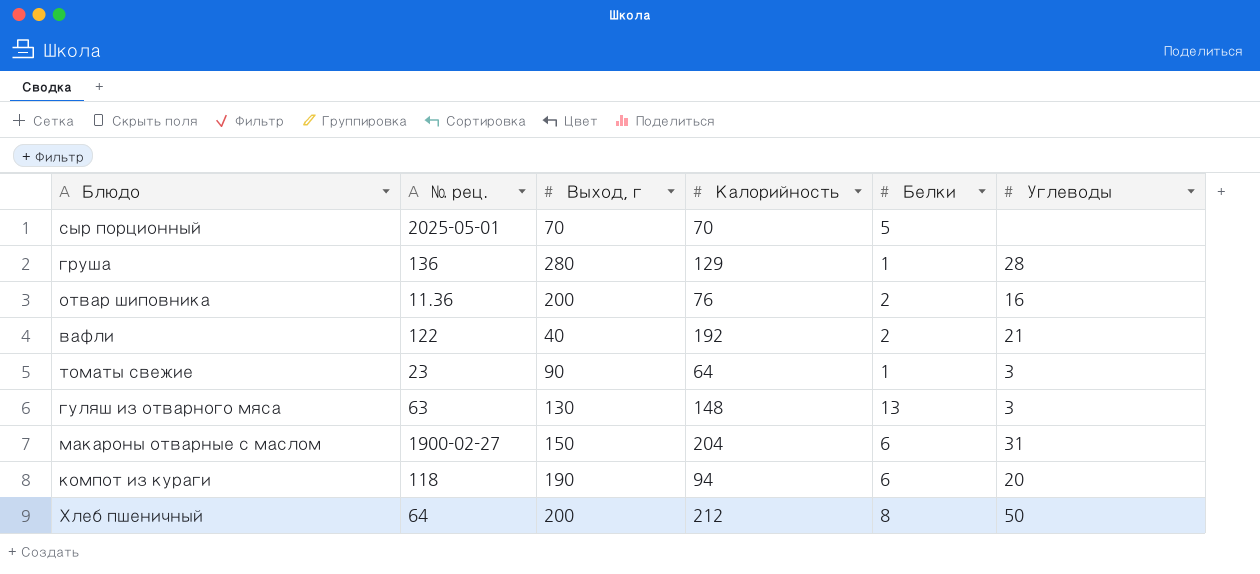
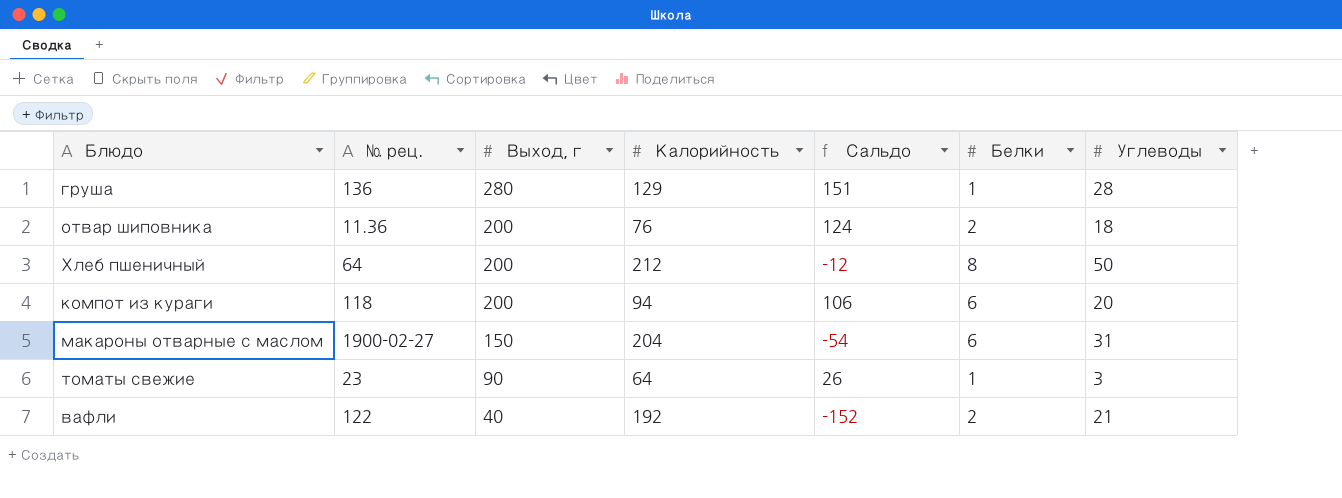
row order: none -> Выход, г descending
column Сальдо | formula: none -> [Выход, г] - [Калорийность]
row сыр порционный: 2025-05-01 | 70 | 70 | 5 | none -> none
row гуляш из отварного мяса: 63 | 130 | 148 | 13 | 3 -> none
отвар шиповника | Углеводы: 16 -> 18
компот из кураги | Выход, г: 190 -> 200

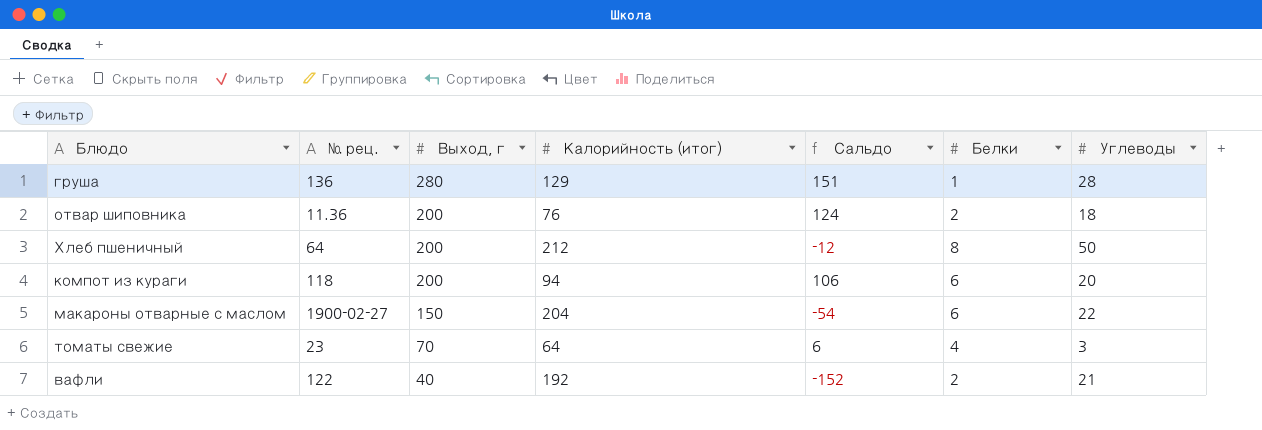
column name: Калорийность -> Калорийность (итог)
макароны отварные с маслом | Углеводы: 31 -> 22
томаты свежие | Выход, г: 90 -> 70
томаты свежие | Сальдо: 26 -> 6
томаты свежие | Белки: 1 -> 4

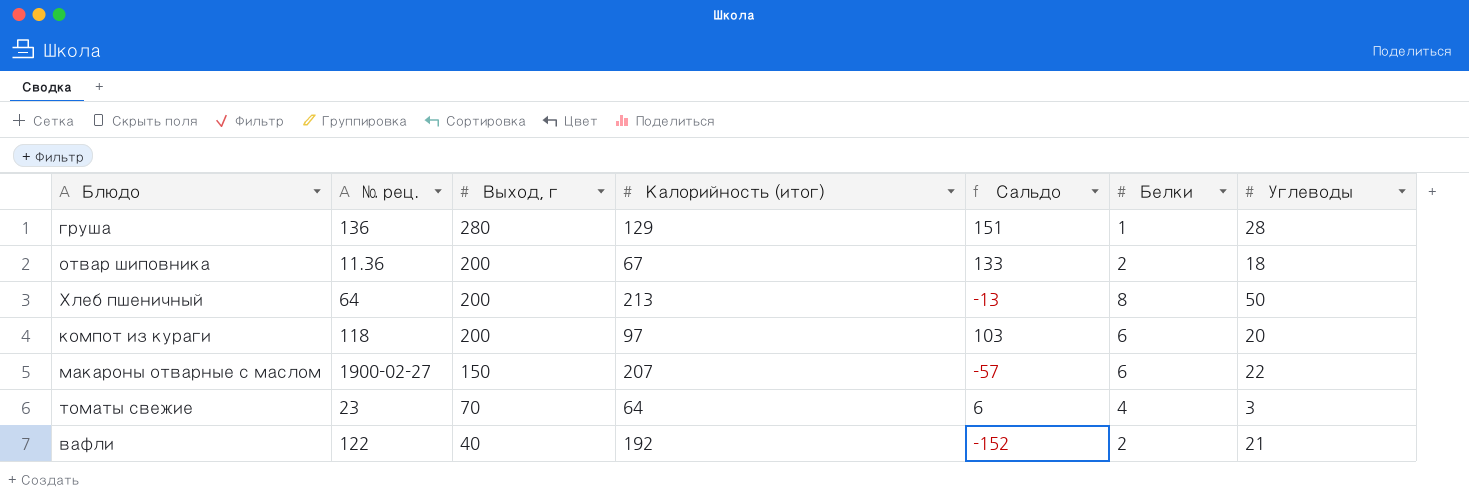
отвар шиповника | Калорийность (итог): 76 -> 67
отвар шиповника | Сальдо: 124 -> 133
Хлеб пшеничный | Калорийность (итог): 212 -> 213
Хлеб пшеничный | Сальдо: -12 -> -13
компот из кураги | Калорийность (итог): 94 -> 97
компот из кураги | Сальдо: 106 -> 103
макароны отварные с маслом | Калорийность (итог): 204 -> 207
макароны отварные с маслом | Сальдо: -54 -> -57

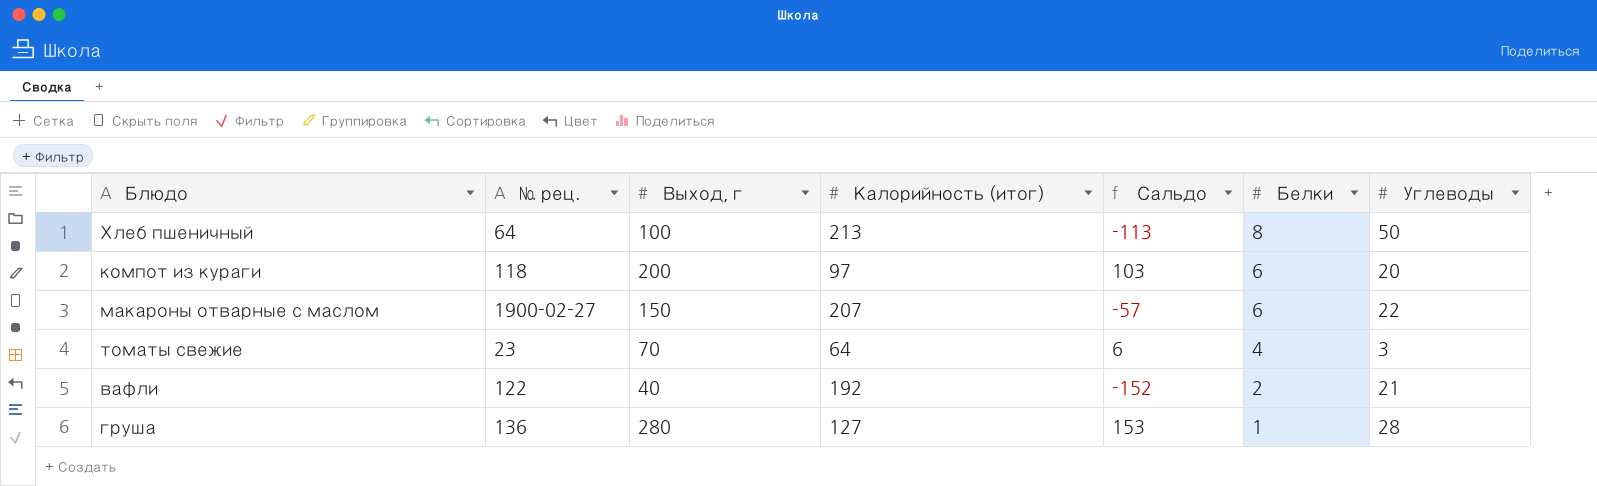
row order: Выход, г descending -> Белки descending
row отвар шиповника: 11.36 | 200 | 67 | 133 | 2 | 18 -> none
Хлеб пшеничный | Выход, г: 200 -> 100
Хлеб пшеничный | Сальдо: -13 -> -113
груша | Калорийность (итог): 129 -> 127
груша | Сальдо: 151 -> 153

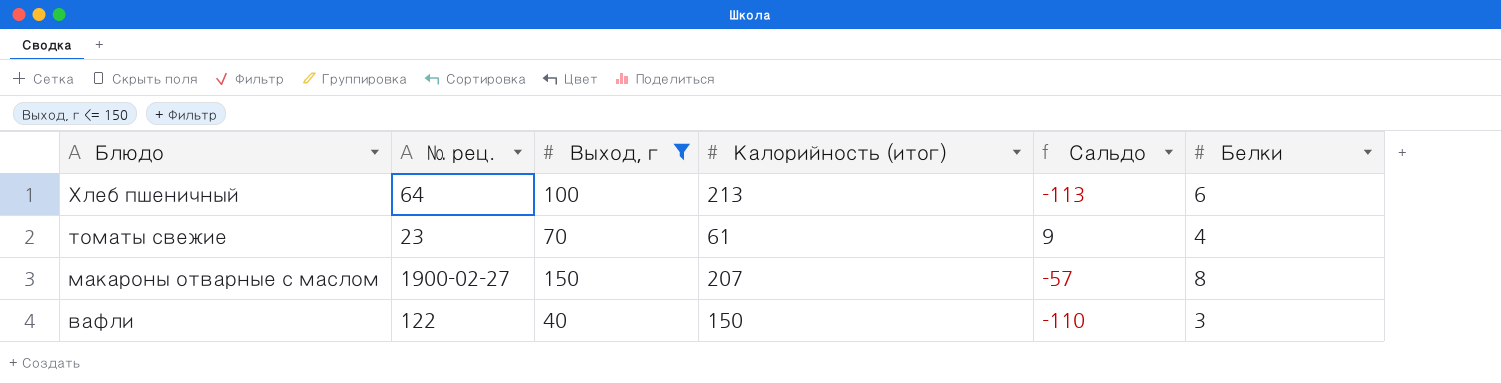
filter: none -> Выход, г <= 150
row order: Белки descending -> Блюдо descending
column Углеводы | position: 7 -> none
Хлеб пшеничный | Белки: 8 -> 6
томаты свежие | Калорийность (итог): 64 -> 61
томаты свежие | Сальдо: 6 -> 9
макароны отварные с маслом | Белки: 6 -> 8
вафли | Калорийность (итог): 192 -> 150
вафли | Сальдо: -152 -> -110
вафли | Белки: 2 -> 3

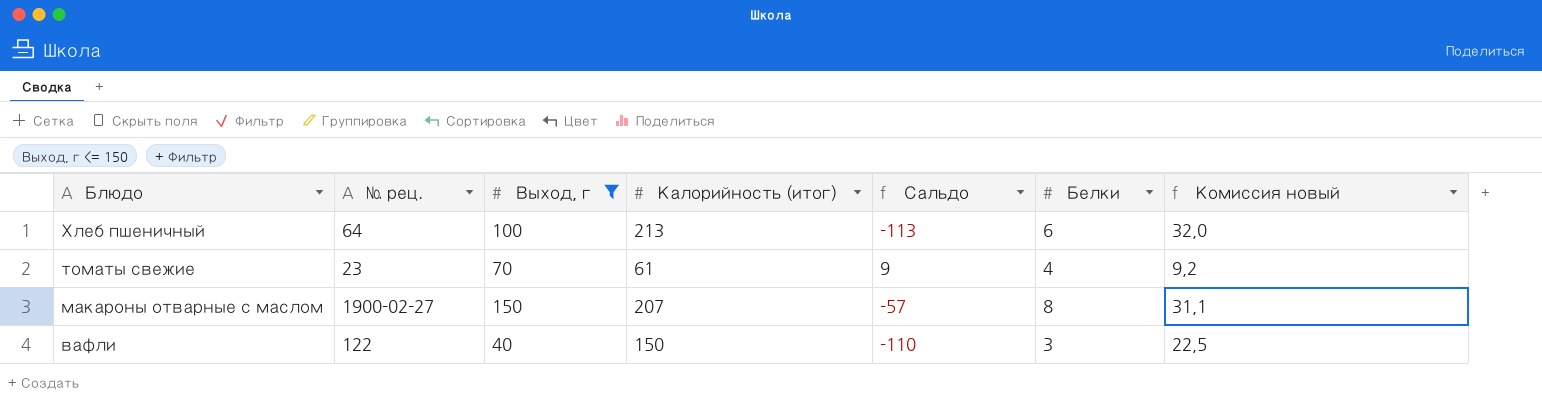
column Комиссия новый | formula: none -> [Калорийность (итог)] * 0,15

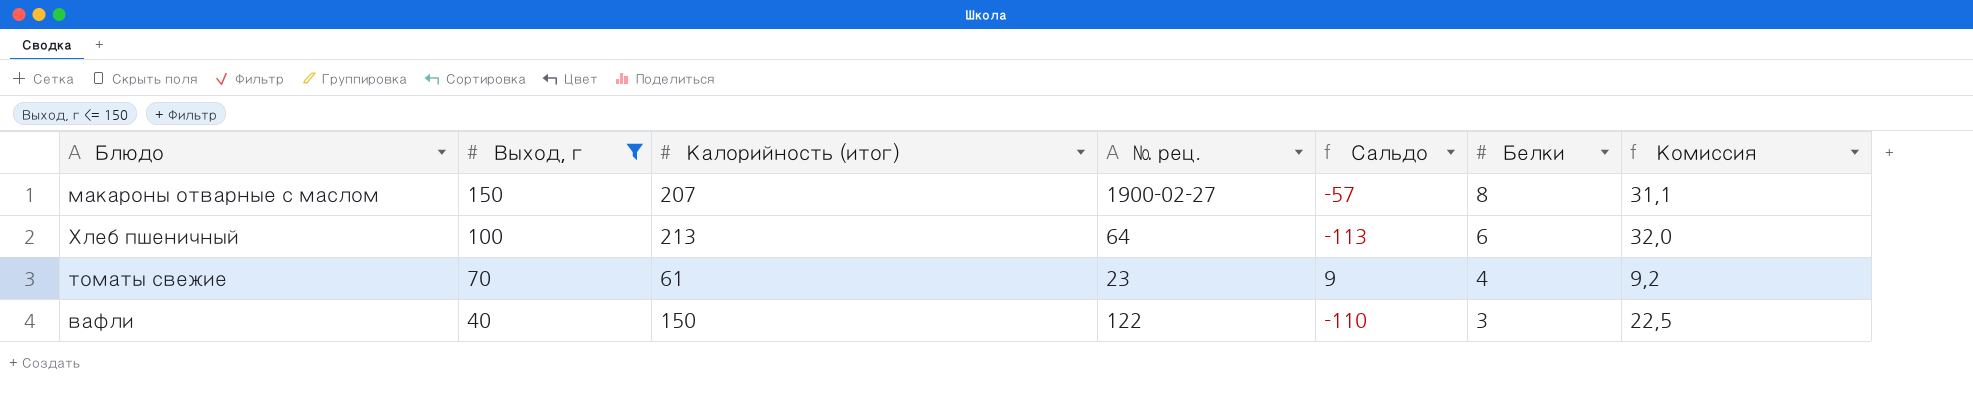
row order: Блюдо descending -> Выход, г descending
column № рец. | position: 2 -> 4
column name: Комиссия новый -> Комиссия

